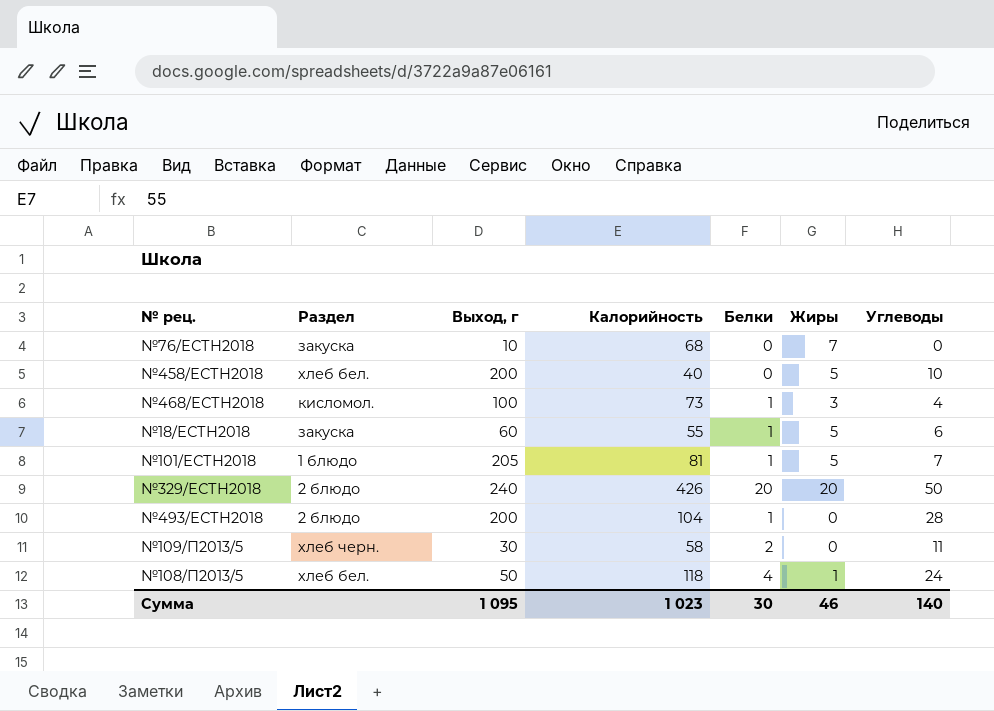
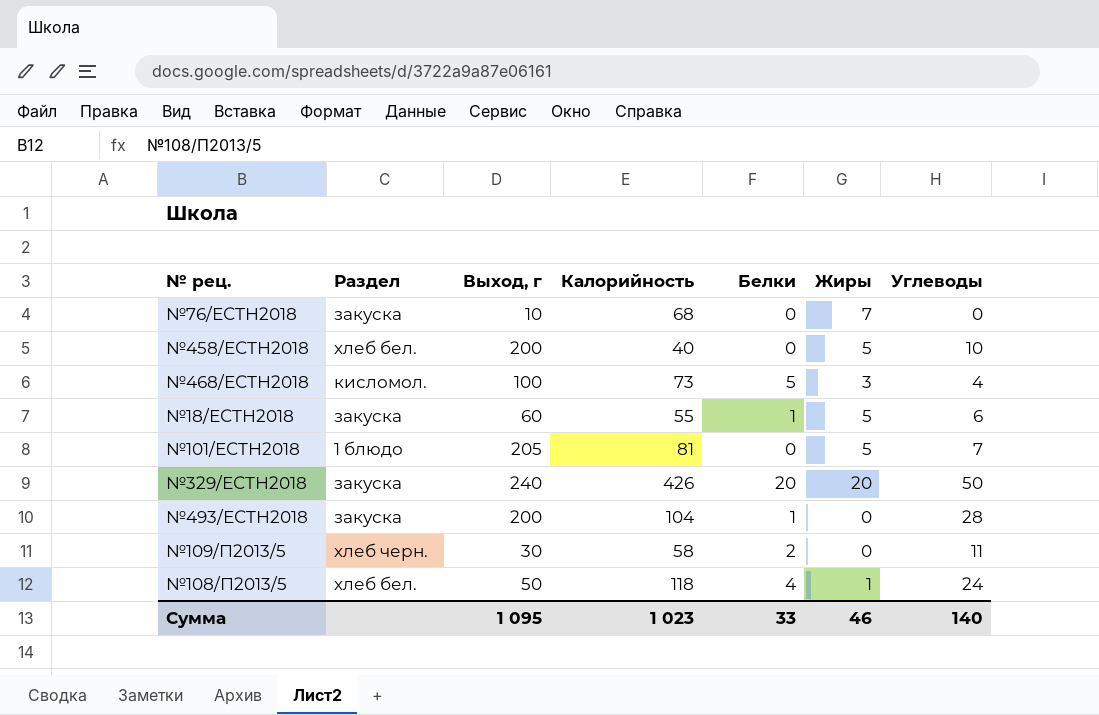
№468/ЕСТН2018 | Белки: 1 -> 5
№101/ЕСТН2018 | Белки: 1 -> 0
№329/ЕСТН2018 | Раздел: 2 блюдо -> закуска
№493/ЕСТН2018 | Раздел: 2 блюдо -> закуска
Сумма | Белки: 30 -> 33

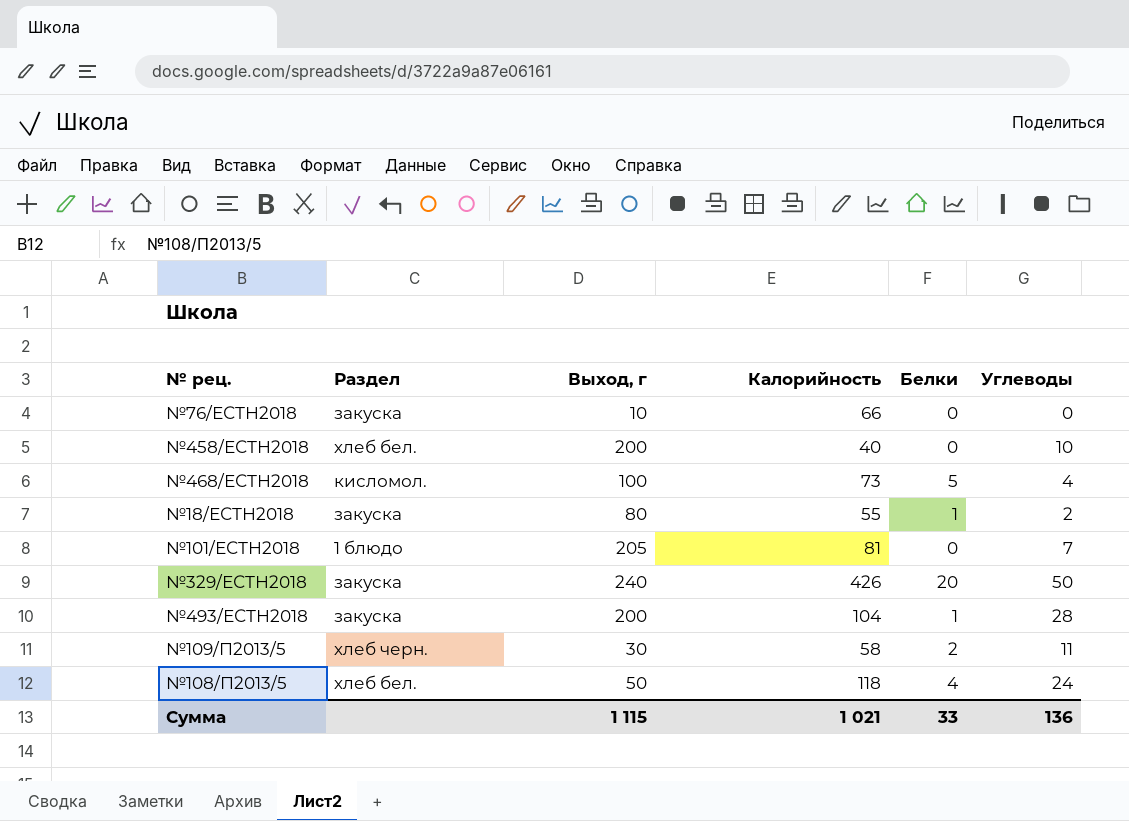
column Жиры | position: 6 -> none
№76/ЕСТН2018 | Калорийность: 68 -> 66
№18/ЕСТН2018 | Выход, г: 60 -> 80
№18/ЕСТН2018 | Углеводы: 6 -> 2
Сумма | Выход, г: 1 095 -> 1 115
Сумма | Калорийность: 1 023 -> 1 021
Сумма | Углеводы: 140 -> 136

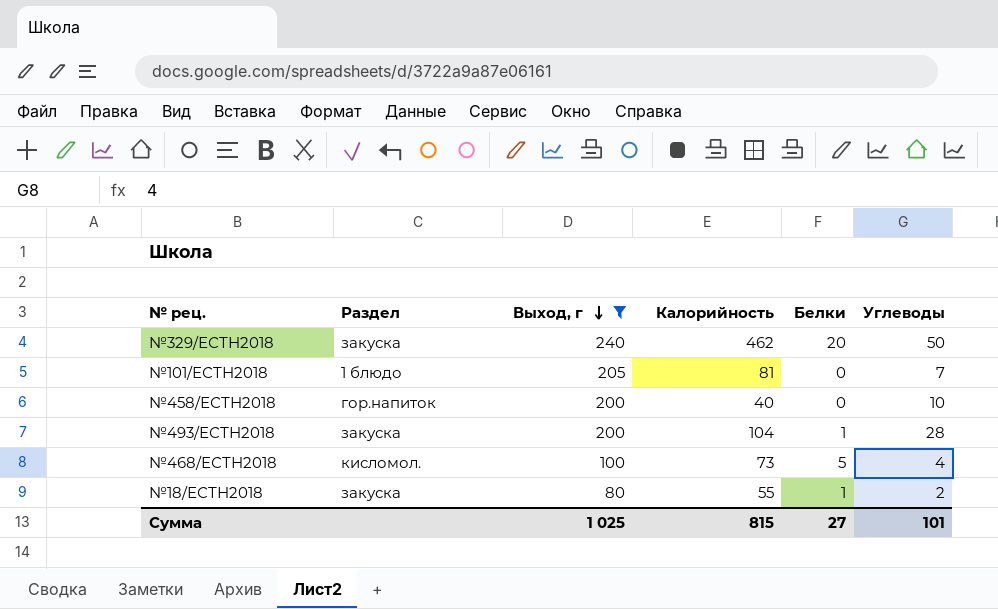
filter: none -> Выход, г >= 80
row order: none -> Выход, г descending
№329/ЕСТН2018 | Калорийность: 426 -> 462
№458/ЕСТН2018 | Раздел: хлеб бел. -> гор.напиток
Сумма | Выход, г: 1 115 -> 1 025
Сумма | Калорийность: 1 021 -> 815
Сумма | Белки: 33 -> 27
Сумма | Углеводы: 136 -> 101

